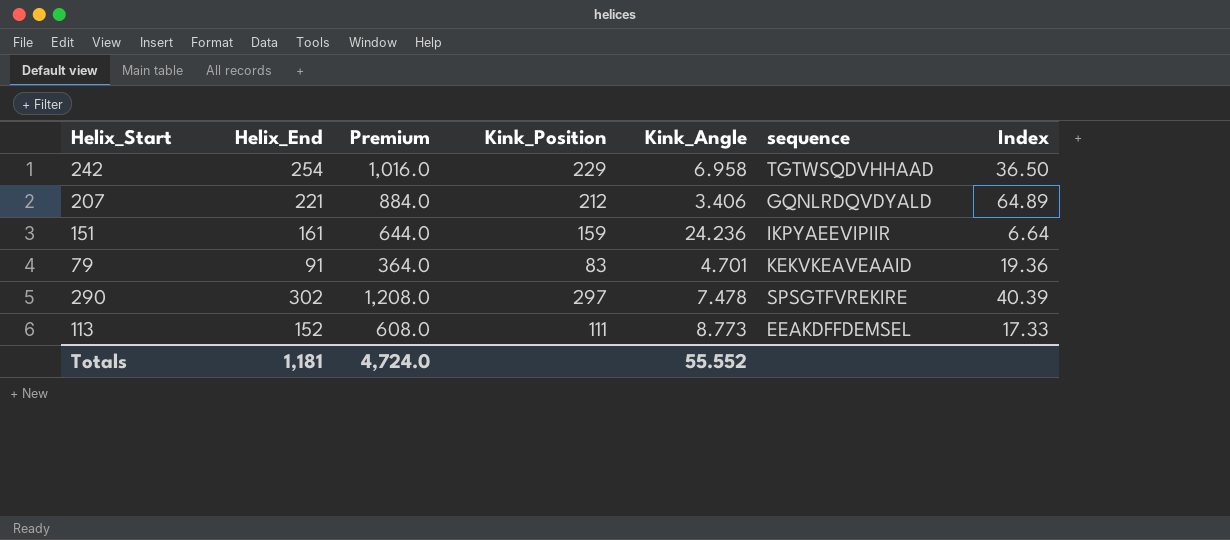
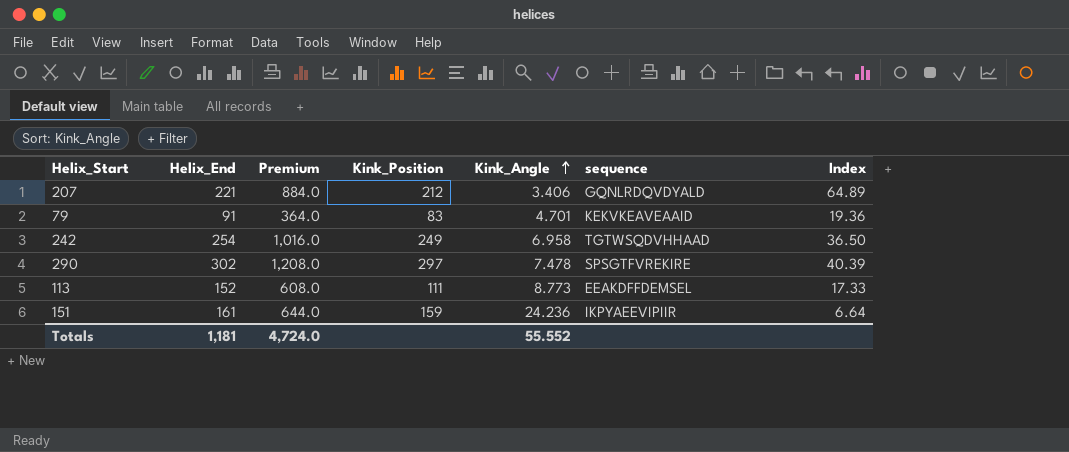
row order: none -> Kink_Angle ascending
242 | Kink_Position: 229 -> 249

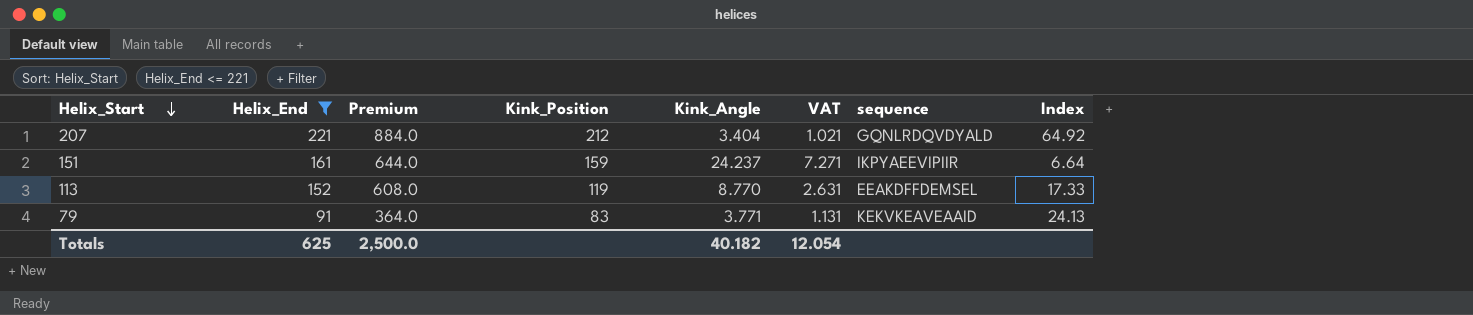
filter: none -> Helix_End <= 221
row order: Kink_Angle ascending -> Helix_Start descending
column VAT | formula: none -> [Kink_Angle] * 0.3
207 | Kink_Angle: 3.406 -> 3.404
207 | Index: 64.89 -> 64.92
151 | Kink_Angle: 24.236 -> 24.237
113 | Kink_Position: 111 -> 119
113 | Kink_Angle: 8.773 -> 8.770
79 | Kink_Angle: 4.701 -> 3.771
79 | Index: 19.36 -> 24.13
Totals | Helix_End: 1,181 -> 625
Totals | Premium: 4,724.0 -> 2,500.0
Totals | Kink_Angle: 55.552 -> 40.182

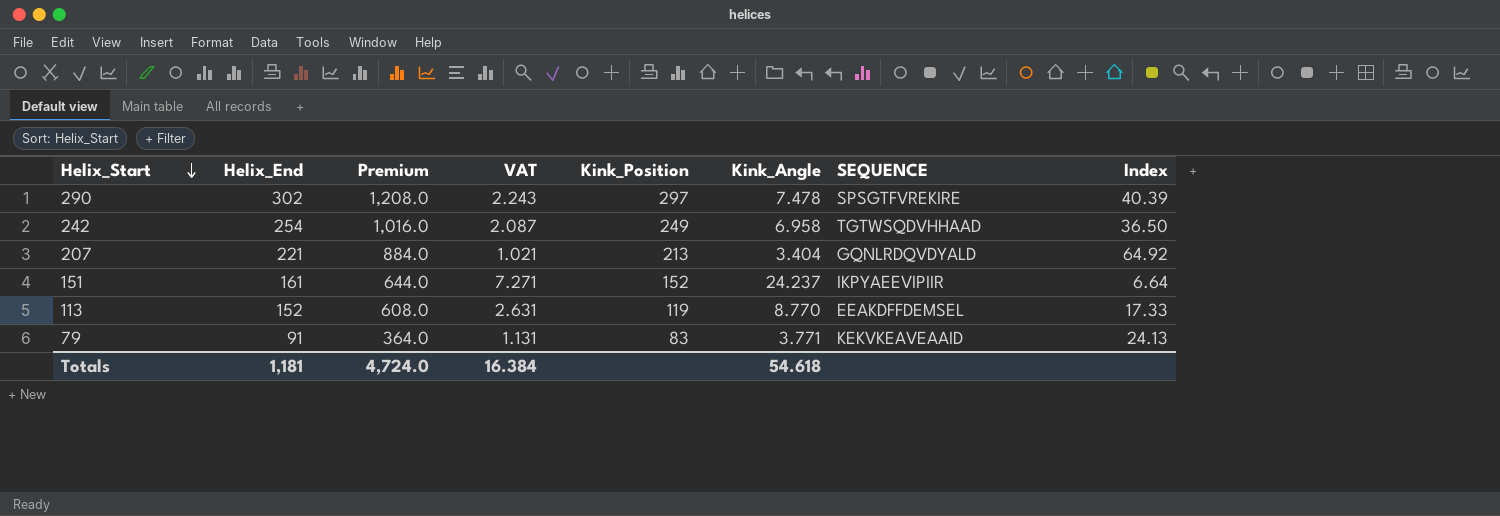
filter: Helix_End <= 221 -> none
column VAT | position: 6 -> 4
column name: sequence -> SEQUENCE
207 | Kink_Position: 212 -> 213
151 | Kink_Position: 159 -> 152
Totals | Helix_End: 625 -> 1,181
Totals | Premium: 2,500.0 -> 4,724.0
Totals | VAT: 12.054 -> 16.384
Totals | Kink_Angle: 40.182 -> 54.618

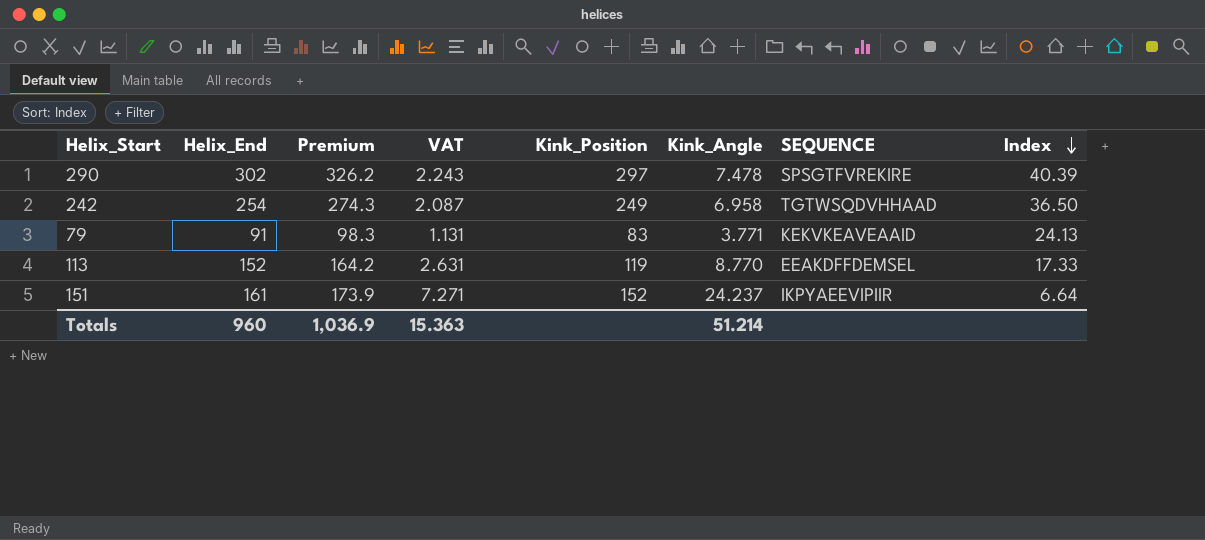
row order: Helix_Start descending -> Index descending
column Premium | formula: [Helix_End] * 4 -> [Helix_End] * 1.08
row 207: 221 | 884.0 | 1.021 | 213 | 3.404 | GQNLRDQVDYALD | 64.92 -> none
Totals | Helix_End: 1,181 -> 960
Totals | Premium: 4,724.0 -> 1,036.9
Totals | VAT: 16.384 -> 15.363
Totals | Kink_Angle: 54.618 -> 51.214

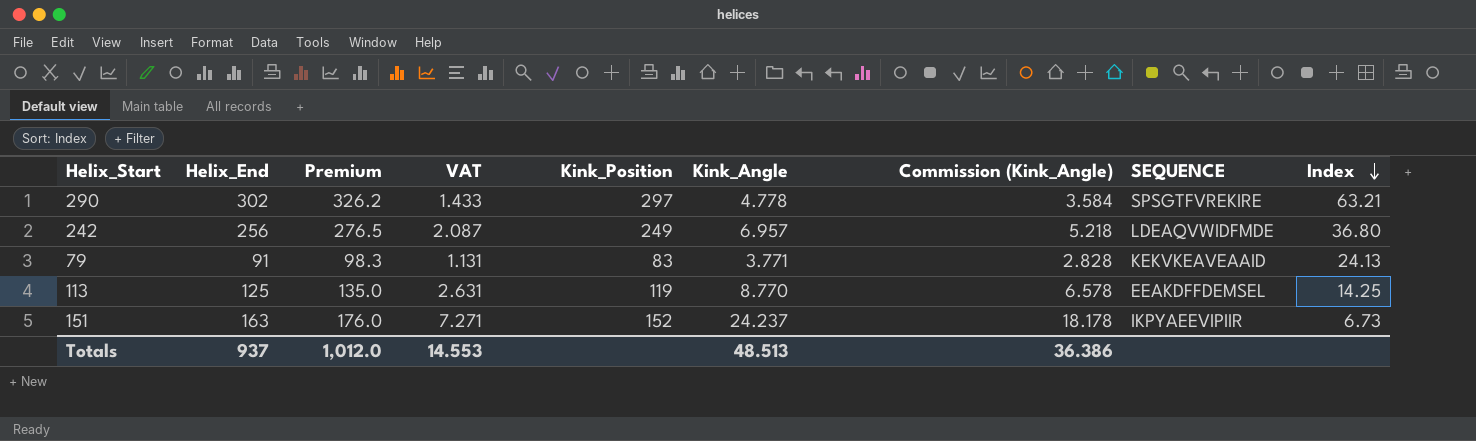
column Commission (Kink_Angle) | formula: none -> [Kink_Angle] * 0.75
290 | VAT: 2.243 -> 1.433
290 | Kink_Angle: 7.478 -> 4.778
290 | Index: 40.39 -> 63.21
242 | Helix_End: 254 -> 256
242 | Premium: 274.3 -> 276.5
242 | Kink_Angle: 6.958 -> 6.957
242 | SEQUENCE: TGTWSQDVHHAAD -> LDEAQVWIDFMDE
242 | Index: 36.50 -> 36.80
113 | Helix_End: 152 -> 125
113 | Premium: 164.2 -> 135.0
113 | Index: 17.33 -> 14.25
151 | Helix_End: 161 -> 163
151 | Premium: 173.9 -> 176.0
151 | Index: 6.64 -> 6.73
Totals | Helix_End: 960 -> 937
Totals | Premium: 1,036.9 -> 1,012.0
Totals | VAT: 15.363 -> 14.553
Totals | Kink_Angle: 51.214 -> 48.513

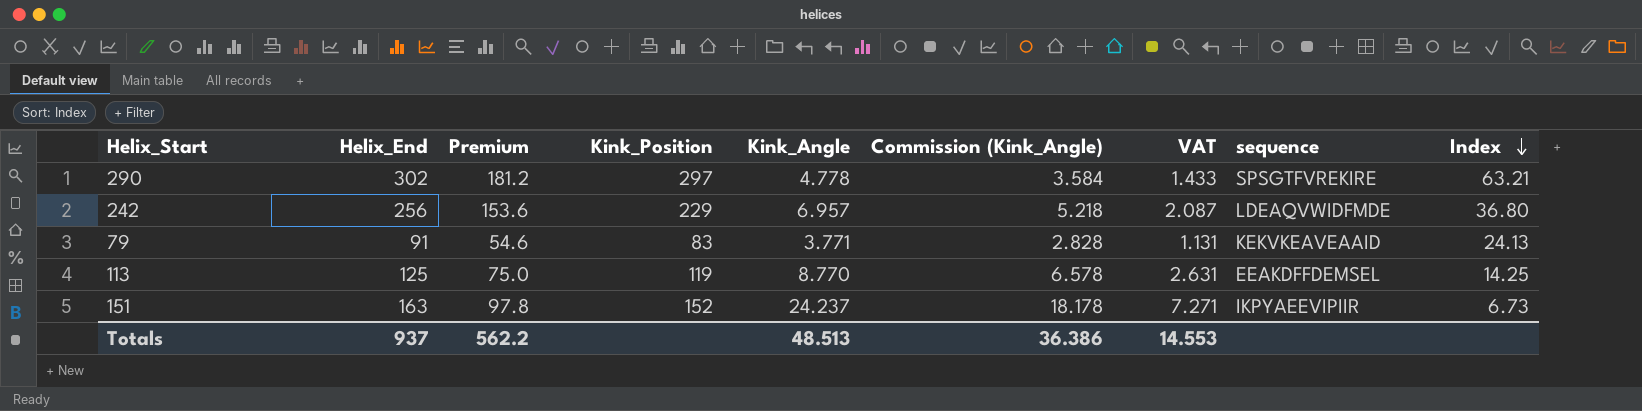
column Premium | formula: [Helix_End] * 1.08 -> [Helix_End] * 0.6
column VAT | position: 4 -> 7
column name: SEQUENCE -> sequence
242 | Kink_Position: 249 -> 229
Totals | Premium: 1,012.0 -> 562.2

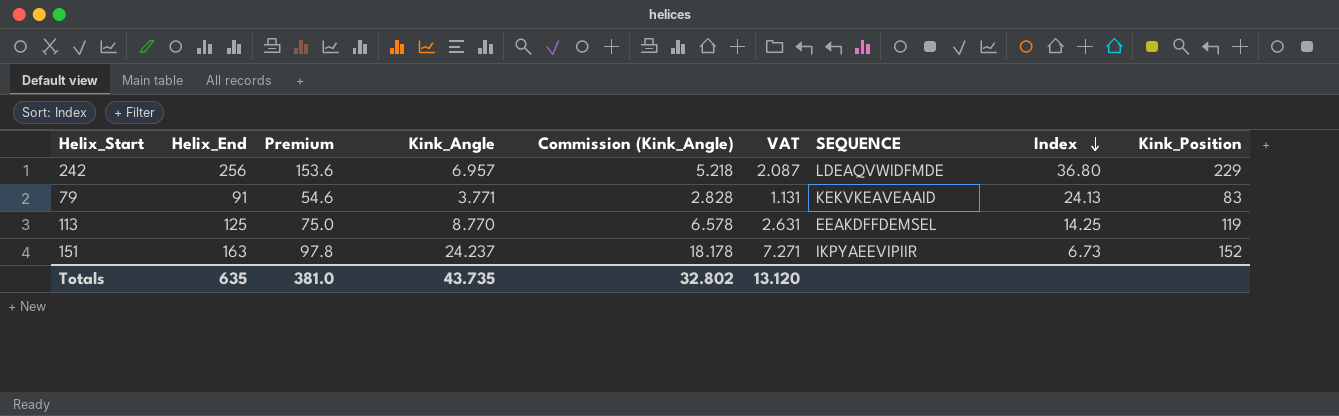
column name: sequence -> SEQUENCE
column Kink_Position | position: 4 -> 9
row 290: 302 | 181.2 | 297 | 4.778 | 3.584 | 1.433 | SPSGTFVREKIRE | 63.21 -> none
Totals | Helix_End: 937 -> 635
Totals | Premium: 562.2 -> 381.0
Totals | Kink_Angle: 48.513 -> 43.735
Totals | Commission (Kink_Angle): 36.386 -> 32.802
Totals | VAT: 14.553 -> 13.120

